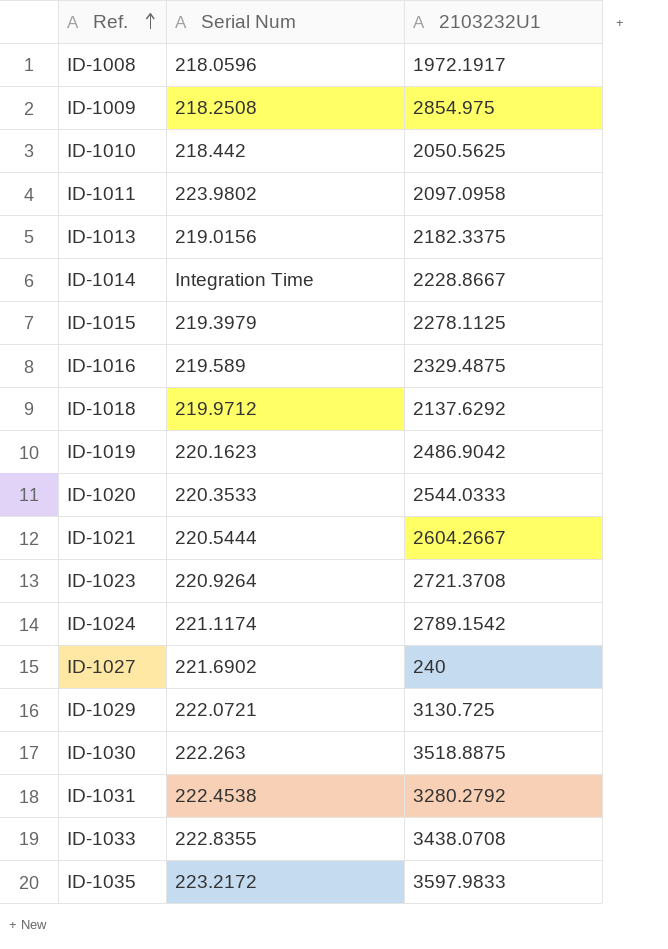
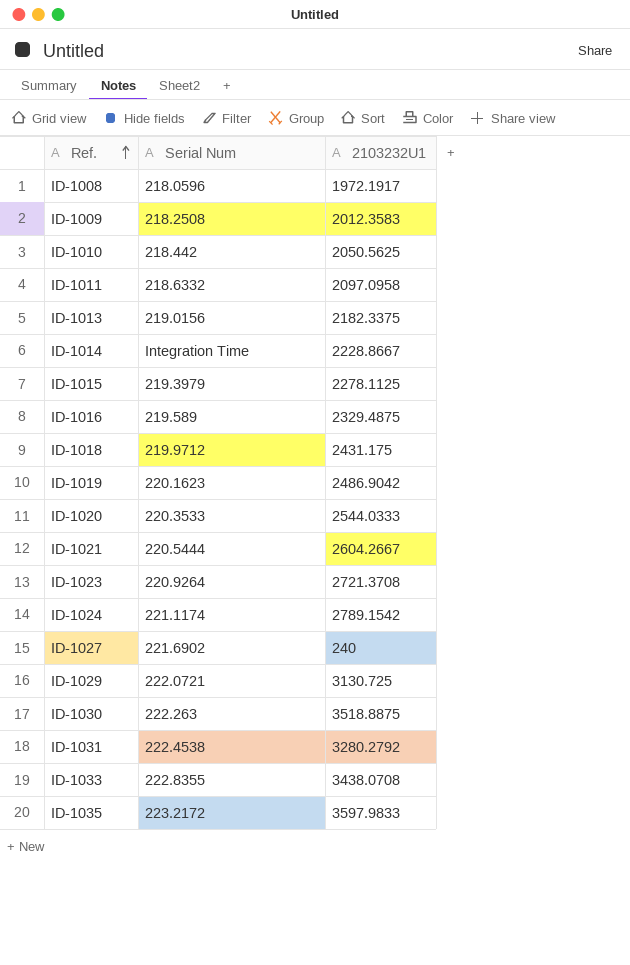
ID-1009 | 2103232U1: 2854.975 -> 2012.3583
ID-1011 | Serial Num: 223.9802 -> 218.6332
ID-1018 | 2103232U1: 2137.6292 -> 2431.175

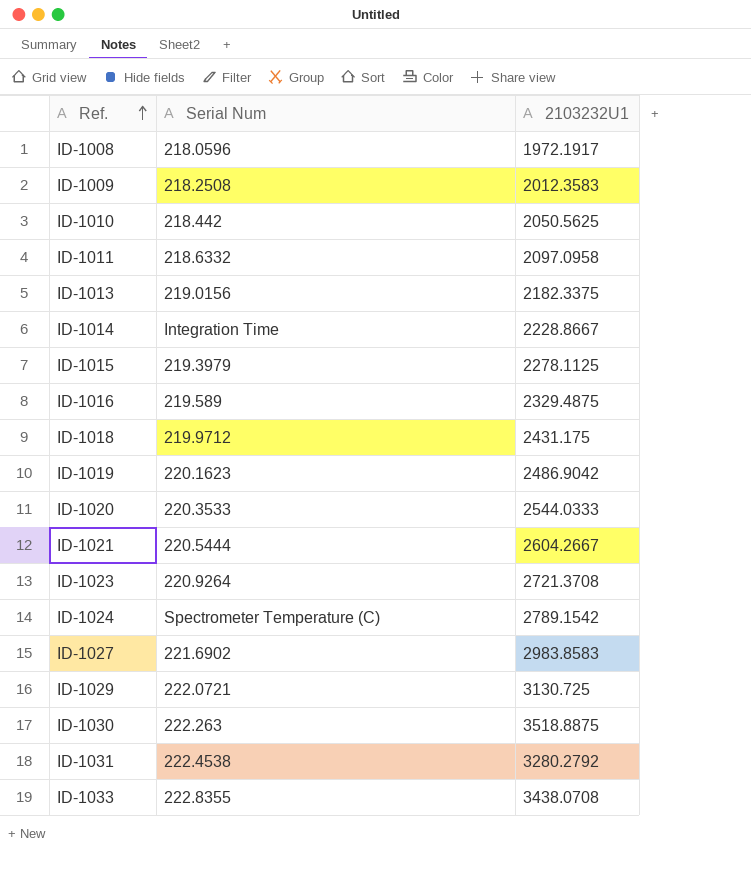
row ID-1035: 223.2172 | 3597.9833 -> none
ID-1024 | Serial Num: 221.1174 -> Spectrometer Temperature (C)
ID-1027 | 2103232U1: 240 -> 2983.8583

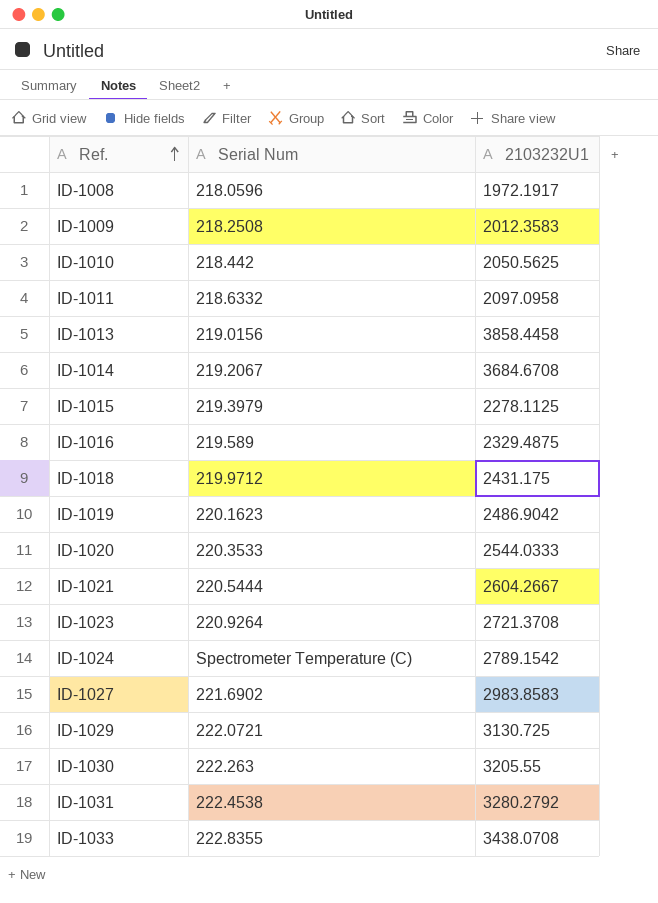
ID-1013 | 2103232U1: 2182.3375 -> 3858.4458
ID-1014 | Serial Num: Integration Time -> 219.2067
ID-1014 | 2103232U1: 2228.8667 -> 3684.6708
ID-1030 | 2103232U1: 3518.8875 -> 3205.55

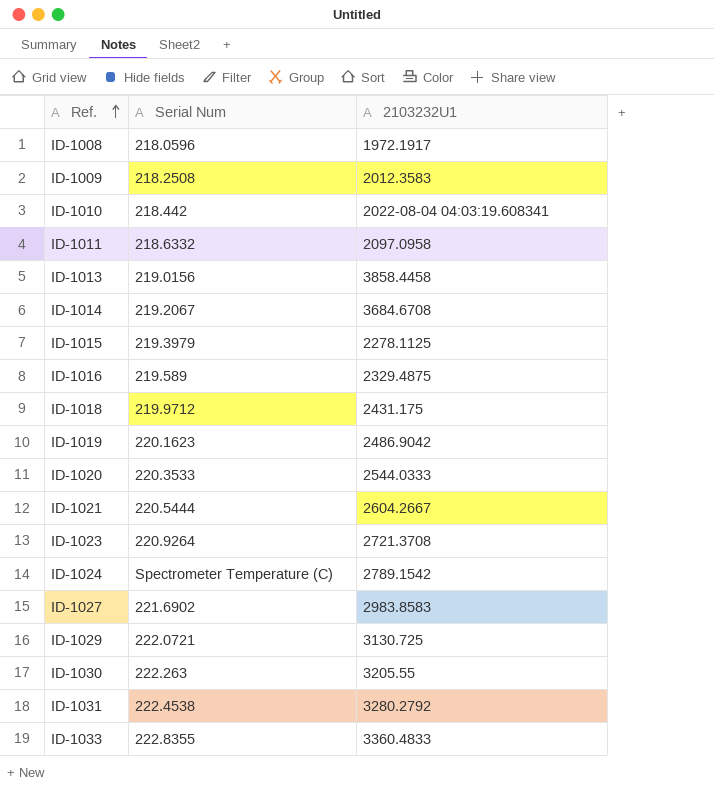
ID-1010 | 2103232U1: 2050.5625 -> 2022-08-04 04:03:19.608341
ID-1033 | 2103232U1: 3438.0708 -> 3360.4833

